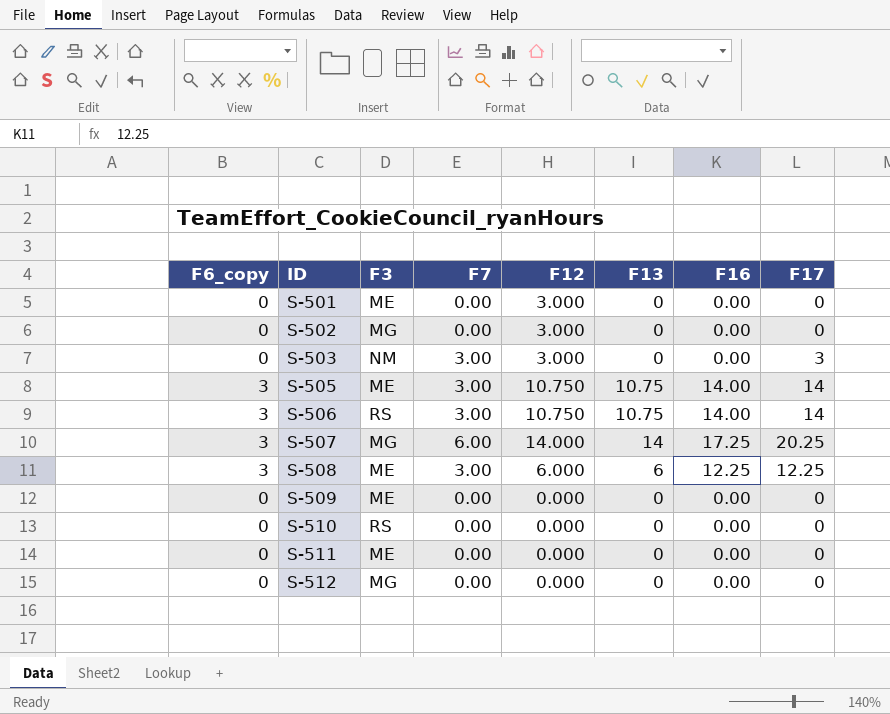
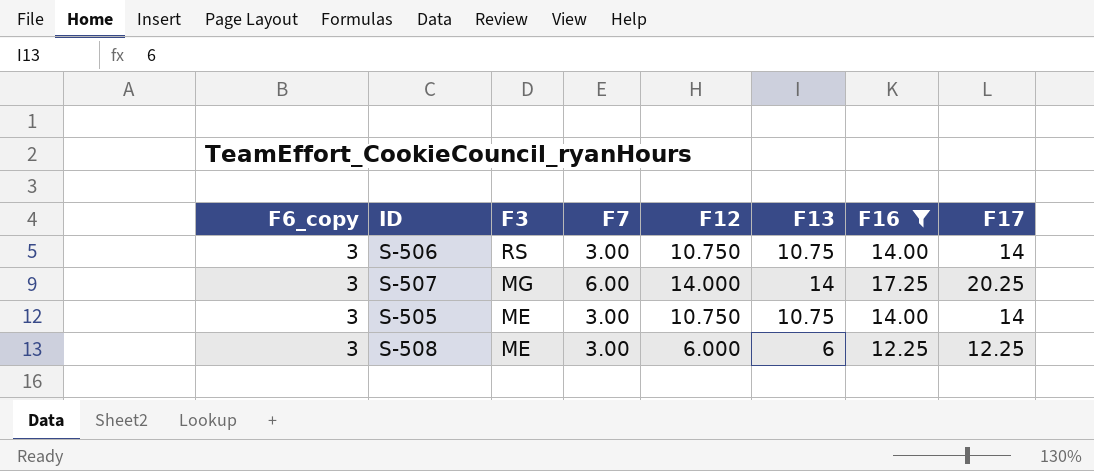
filter: none -> F16 != 0.00
row order: ID ascending -> F3 descending

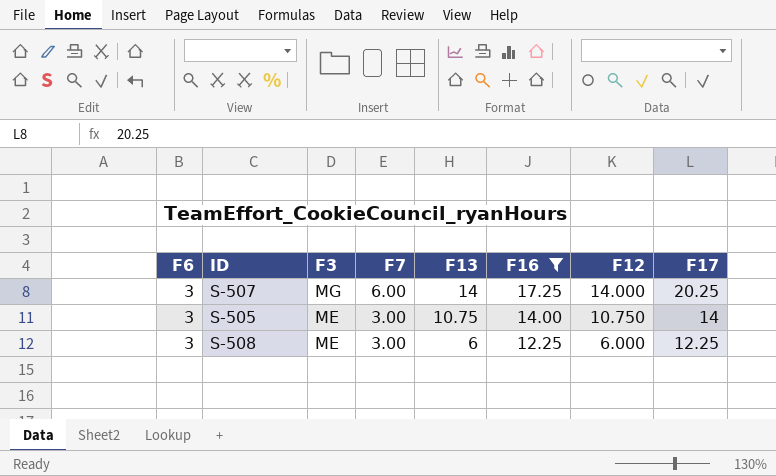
column name: F6_copy -> F6
column F12 | position: 5 -> 7
row S-506: 3 | RS | 3.00 | 10.750 | 10.75 | 14.00 | 14 -> none

